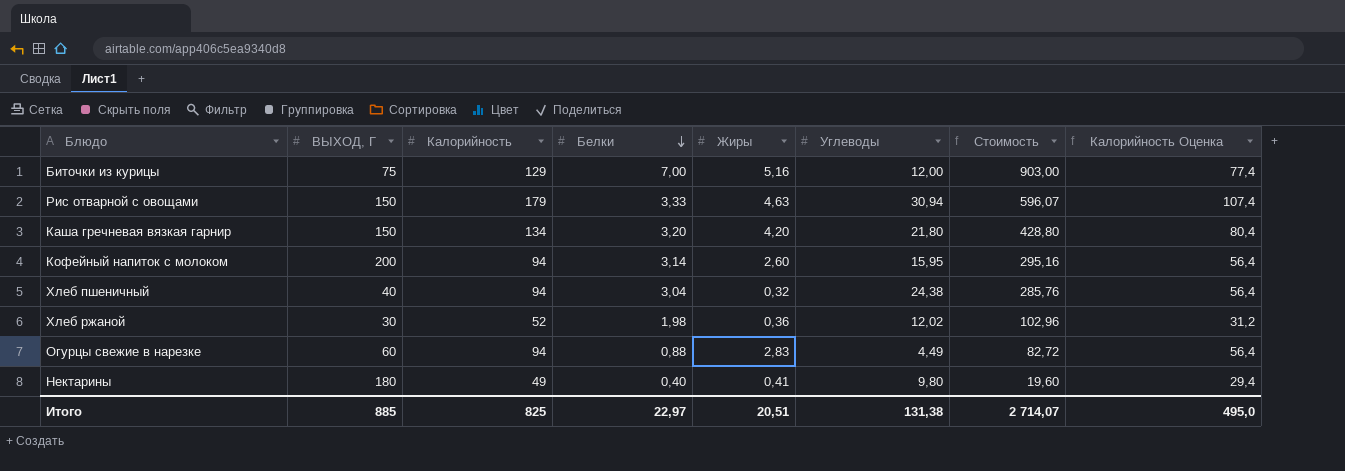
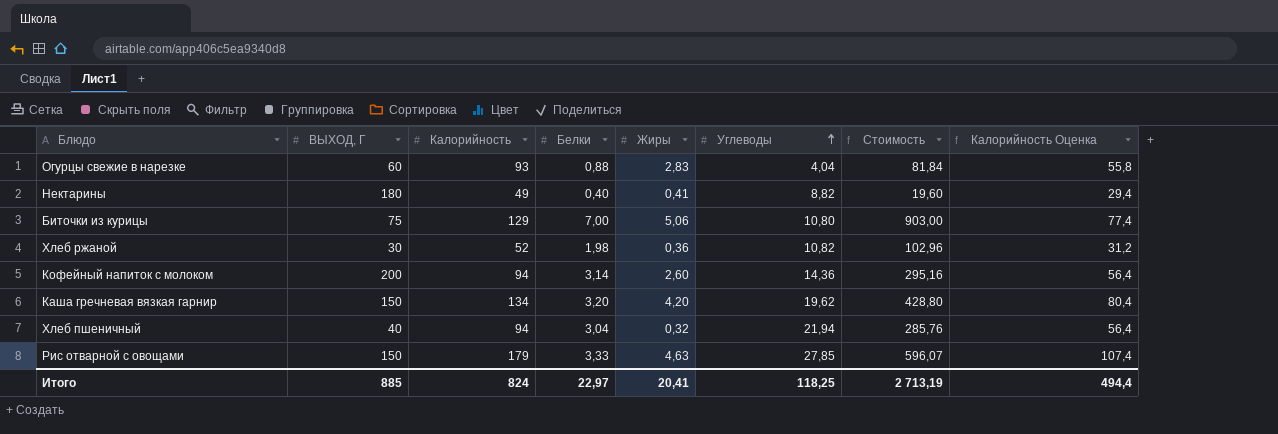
row order: Белки descending -> Углеводы ascending
Огурцы свежие в нарезке | Калорийность: 94 -> 93
Огурцы свежие в нарезке | Углеводы: 4,49 -> 4,04
Огурцы свежие в нарезке | Стоимость: 82,72 -> 81,84
Огурцы свежие в нарезке | Калорийность Оценка: 56,4 -> 55,8
Нектарины | Углеводы: 9,80 -> 8,82
Биточки из курицы | Жиры: 5,16 -> 5,06
Биточки из курицы | Углеводы: 12,00 -> 10,80
Хлеб ржаной | Углеводы: 12,02 -> 10,82
Кофейный напиток с молоком | Углеводы: 15,95 -> 14,36
Каша гречневая вязкая гарнир | Углеводы: 21,80 -> 19,62
Хлеб пшеничный | Углеводы: 24,38 -> 21,94
Рис отварной с овощами | Углеводы: 30,94 -> 27,85
Итого | Калорийность: 825 -> 824
Итого | Жиры: 20,51 -> 20,41
Итого | Углеводы: 131,38 -> 118,25
Итого | Стоимость: 2 714,07 -> 2 713,19
Итого | Калорийность Оценка: 495,0 -> 494,4

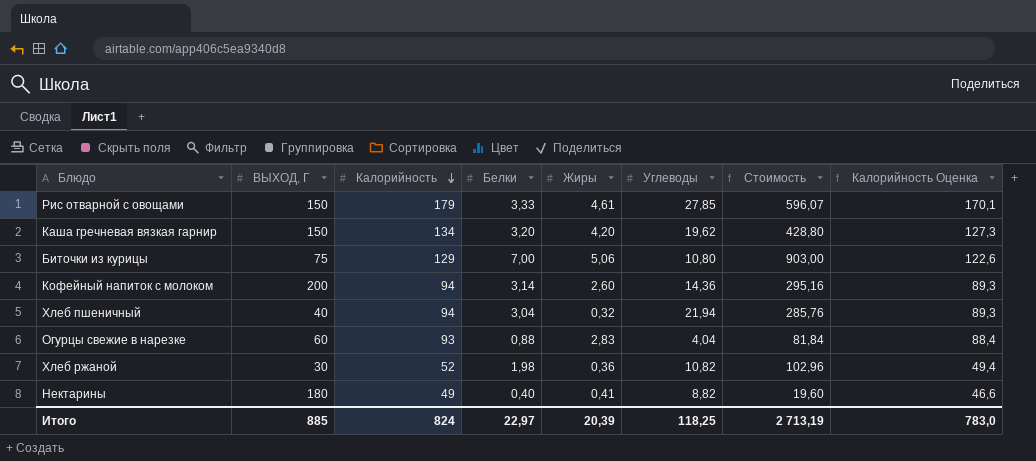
row order: Углеводы ascending -> Калорийность descending
column Калорийность Оценка | formula: [Калорийность] * 0,6 -> [Калорийность] * 0,95
Рис отварной с овощами | Жиры: 4,63 -> 4,61
Итого | Жиры: 20,41 -> 20,39
Итого | Калорийность Оценка: 494,4 -> 783,0

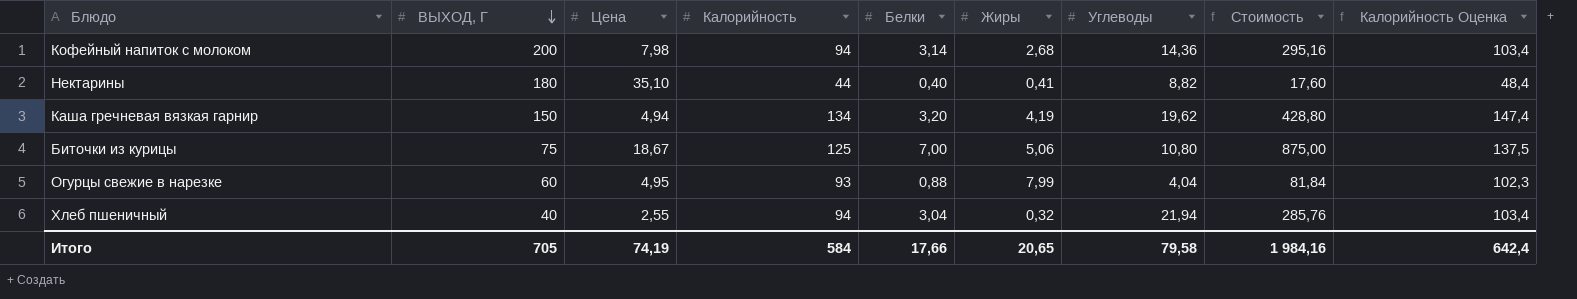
row order: Калорийность descending -> ВЫХОД, Г descending
column Цена | position: none -> 3
column Калорийность Оценка | formula: [Калорийность] * 0,95 -> [Калорийность] * 1,1
row Рис отварной с овощами: 150 | 179 | 3,33 | 4,61 | 27,85 | 596,07 | 170,1 -> none
row Хлеб ржаной: 30 | 52 | 1,98 | 0,36 | 10,82 | 102,96 | 49,4 -> none
Кофейный напиток с молоком | Жиры: 2,60 -> 2,68
Нектарины | Калорийность: 49 -> 44
Нектарины | Стоимость: 19,60 -> 17,60
Каша гречневая вязкая гарнир | Жиры: 4,20 -> 4,19
Биточки из курицы | Калорийность: 129 -> 125
Биточки из курицы | Стоимость: 903,00 -> 875,00
Огурцы свежие в нарезке | Жиры: 2,83 -> 7,99
Итого | ВЫХОД, Г: 885 -> 705
Итого | Калорийность: 824 -> 584
Итого | Белки: 22,97 -> 17,66
Итого | Жиры: 20,39 -> 20,65
Итого | Углеводы: 118,25 -> 79,58
Итого | Стоимость: 2 713,19 -> 1 984,16
Итого | Калорийность Оценка: 783,0 -> 642,4

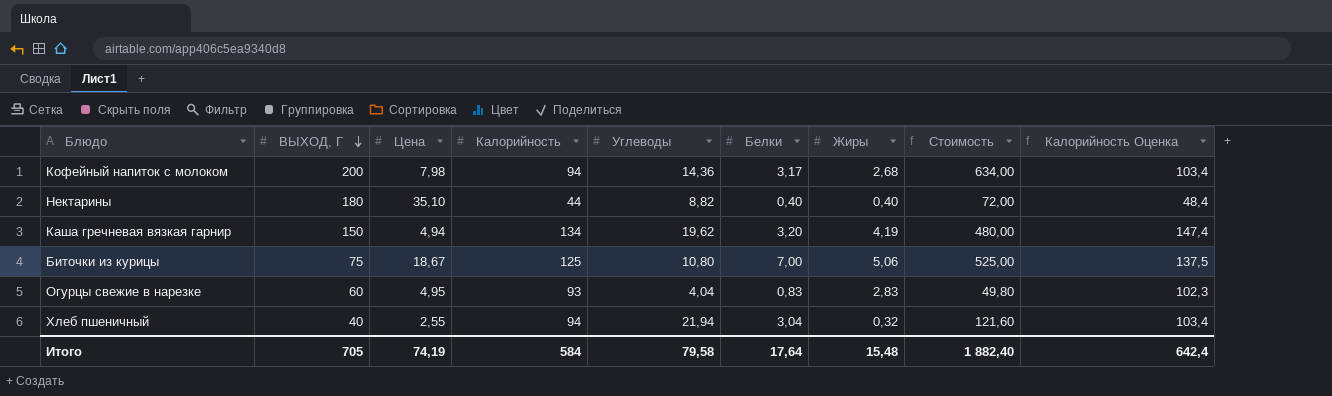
column Углеводы | position: 7 -> 5
column Стоимость | formula: [Калорийность] * [Белки] -> [ВЫХОД, Г] * [Белки]
Кофейный напиток с молоком | Белки: 3,14 -> 3,17
Нектарины | Жиры: 0,41 -> 0,40
Огурцы свежие в нарезке | Белки: 0,88 -> 0,83
Огурцы свежие в нарезке | Жиры: 7,99 -> 2,83
Итого | Белки: 17,66 -> 17,64
Итого | Жиры: 20,65 -> 15,48
Итого | Стоимость: 1 984,16 -> 1 882,40

